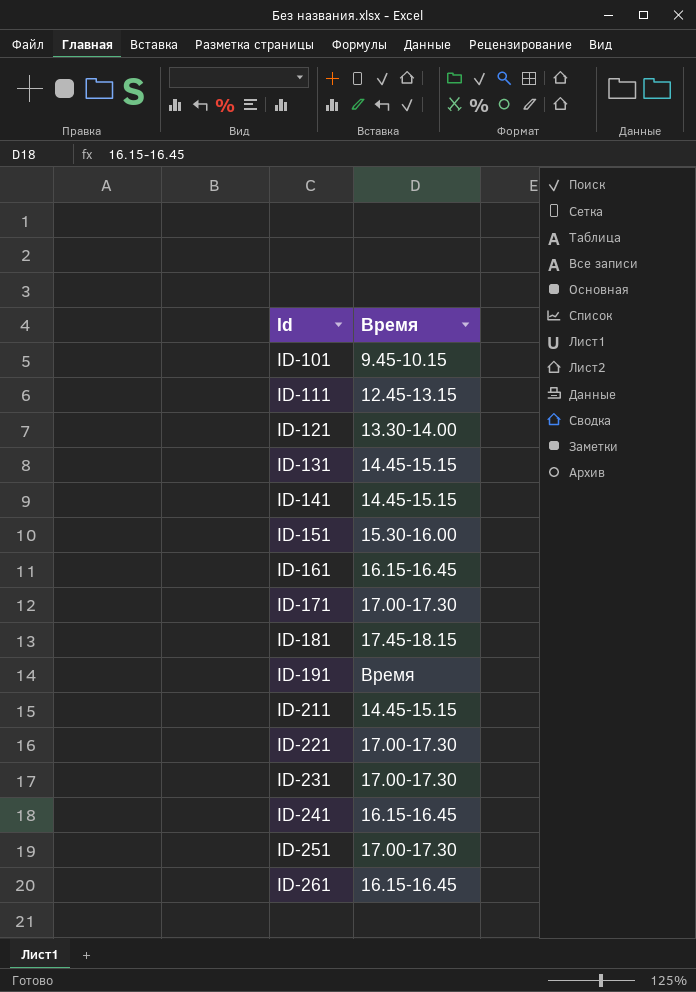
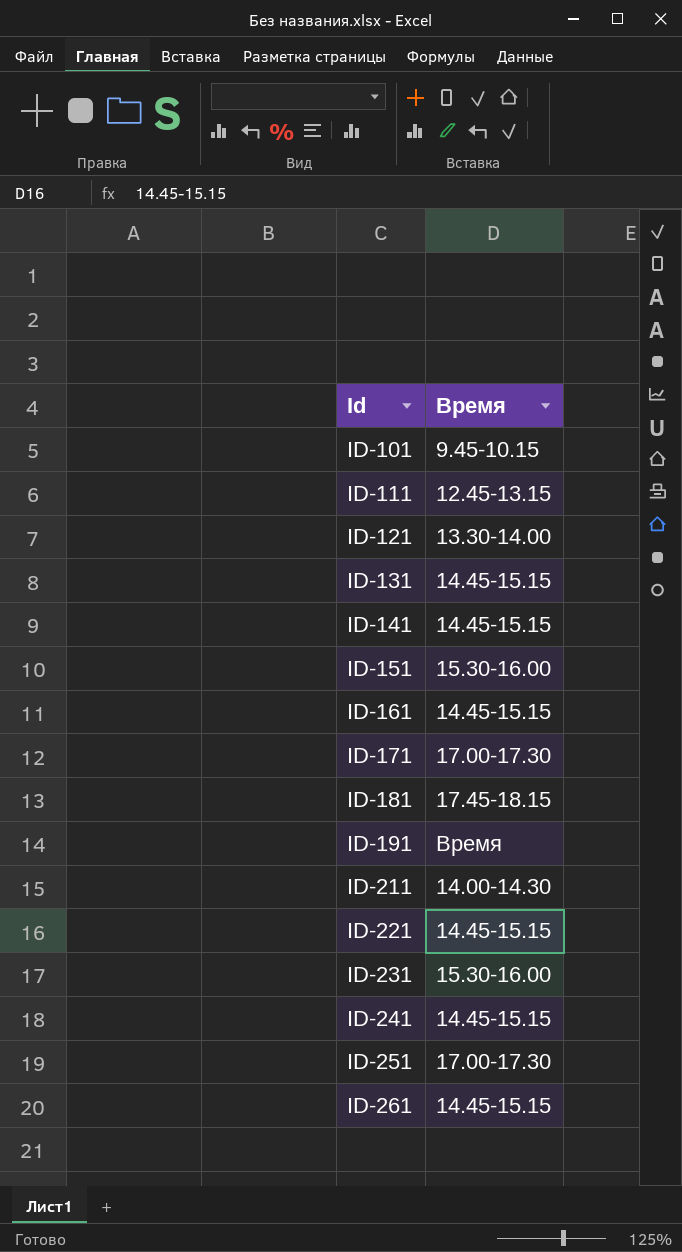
ID-161 | Время: 16.15-16.45 -> 14.45-15.15
ID-211 | Время: 14.45-15.15 -> 14.00-14.30
ID-221 | Время: 17.00-17.30 -> 14.45-15.15
ID-231 | Время: 17.00-17.30 -> 15.30-16.00
ID-241 | Время: 16.15-16.45 -> 14.45-15.15
ID-261 | Время: 16.15-16.45 -> 14.45-15.15

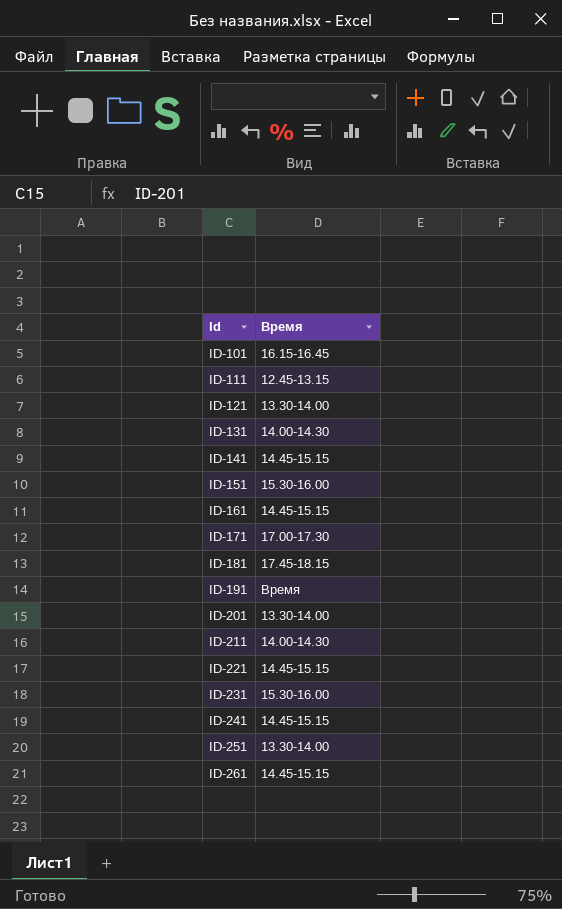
ID-101 | Время: 9.45-10.15 -> 16.15-16.45
ID-131 | Время: 14.45-15.15 -> 14.00-14.30
row ID-201: none -> 13.30-14.00
ID-251 | Время: 17.00-17.30 -> 13.30-14.00

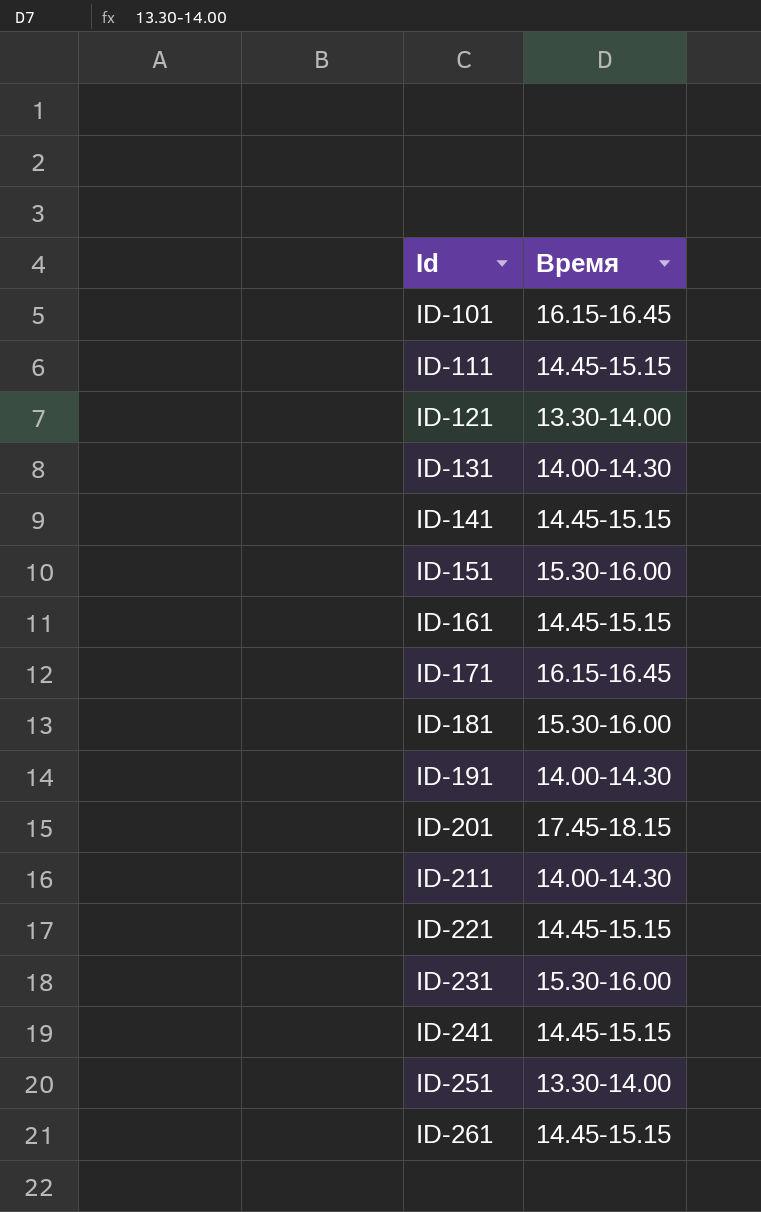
ID-111 | Время: 12.45-13.15 -> 14.45-15.15
ID-171 | Время: 17.00-17.30 -> 16.15-16.45
ID-181 | Время: 17.45-18.15 -> 15.30-16.00
ID-191 | Время: Время -> 14.00-14.30
ID-201 | Время: 13.30-14.00 -> 17.45-18.15

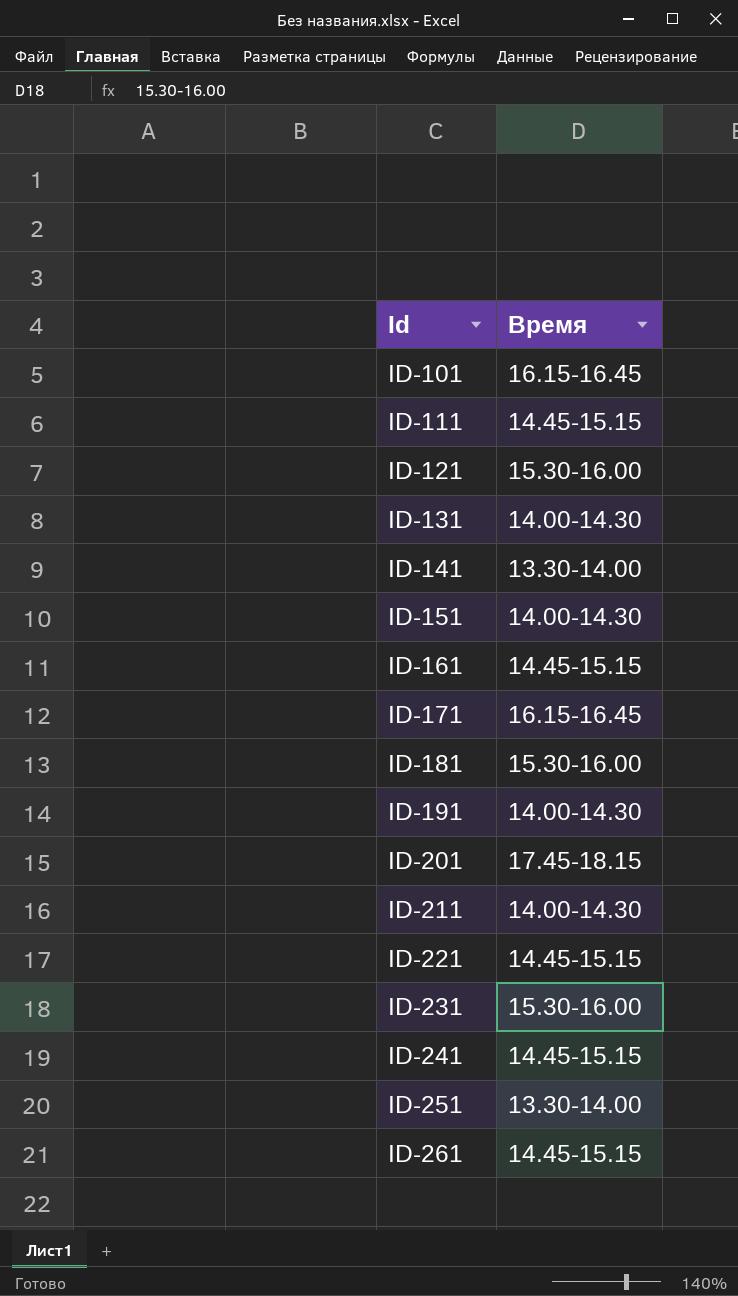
ID-121 | Время: 13.30-14.00 -> 15.30-16.00
ID-141 | Время: 14.45-15.15 -> 13.30-14.00
ID-151 | Время: 15.30-16.00 -> 14.00-14.30

